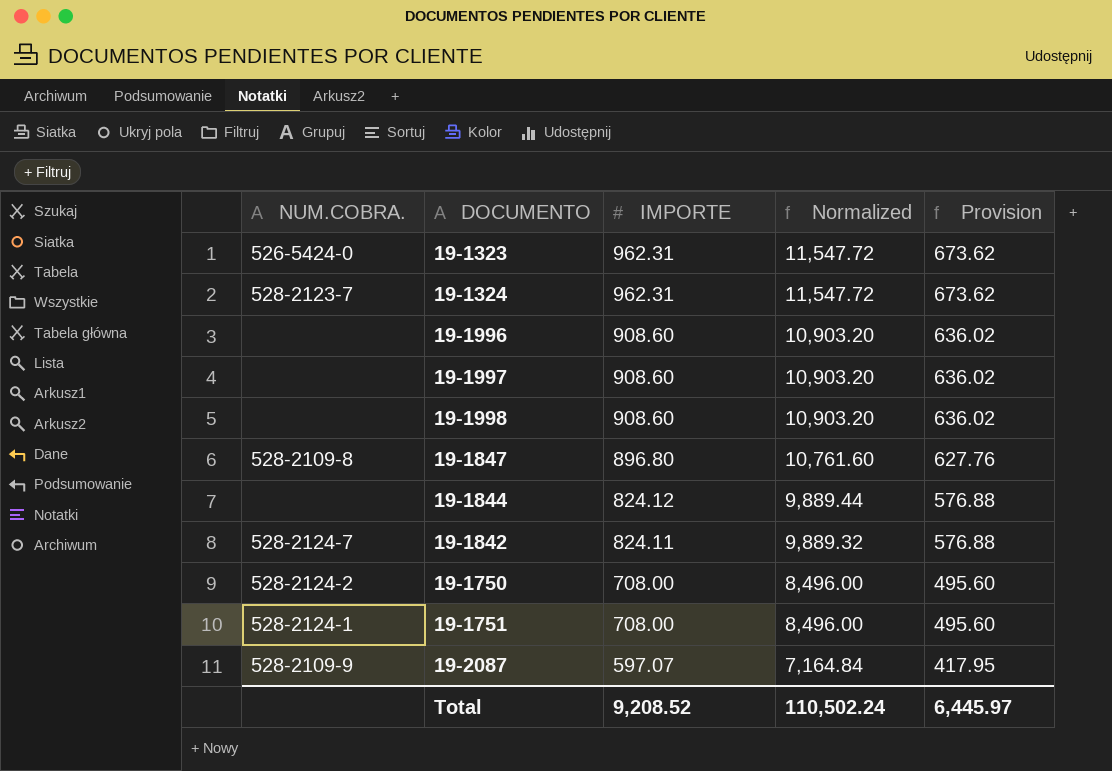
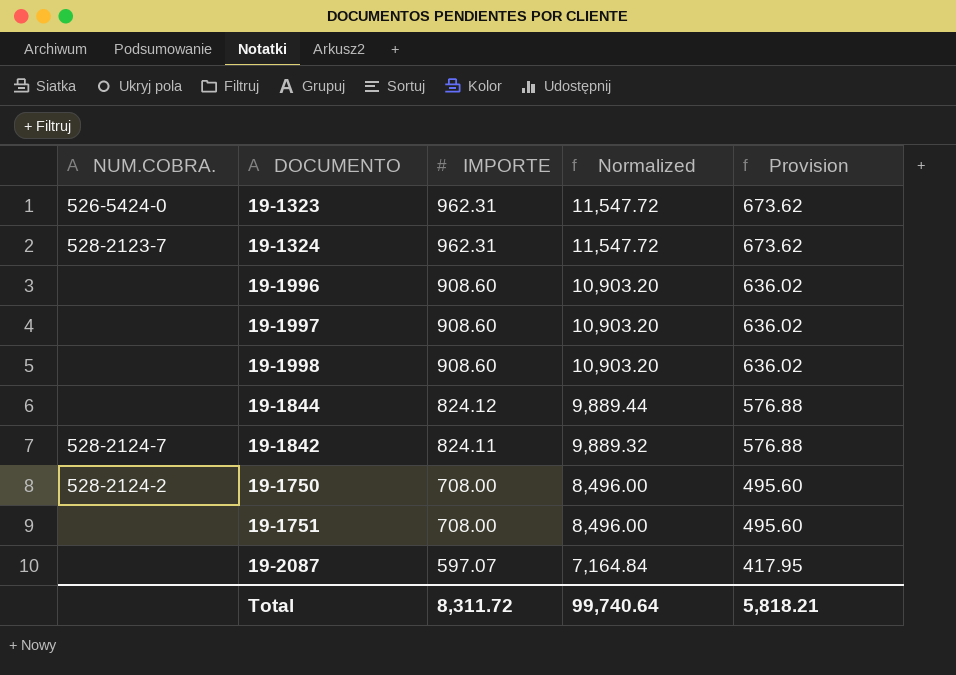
row 19-1847: 528-2109-8 | 896.80 | 10,761.60 | 627.76 -> none
19-1751 | NUM.COBRA.: 528-2124-1 -> none
19-2087 | NUM.COBRA.: 528-2109-9 -> none
Total | IMPORTE: 9,208.52 -> 8,311.72
Total | Normalized: 110,502.24 -> 99,740.64
Total | Provision: 6,445.97 -> 5,818.21

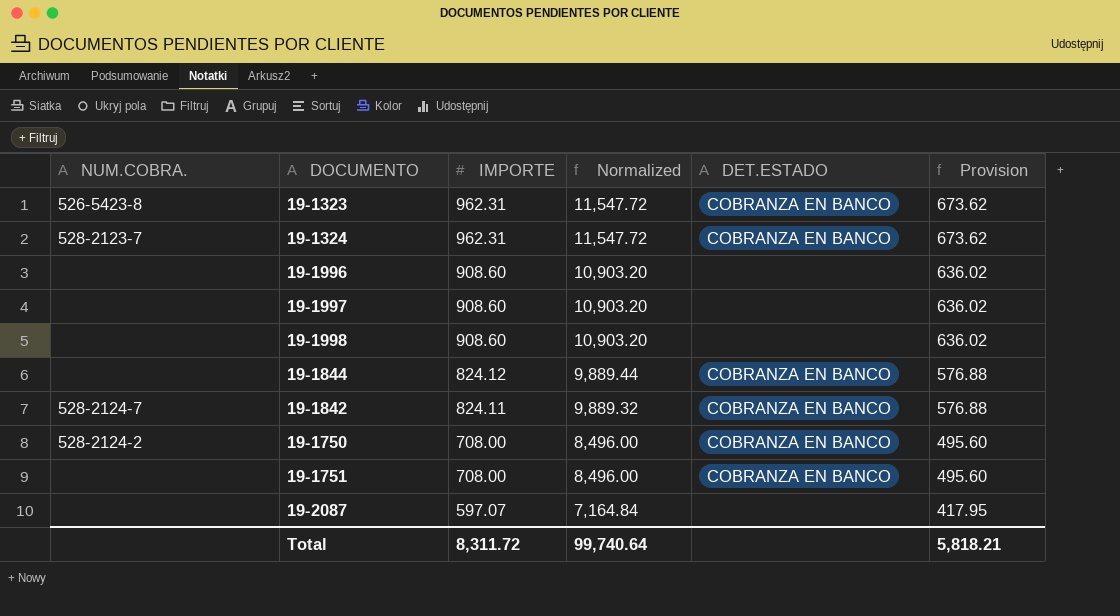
column DET.ESTADO | position: none -> 5
19-1323 | NUM.COBRA.: 526-5424-0 -> 526-5423-8

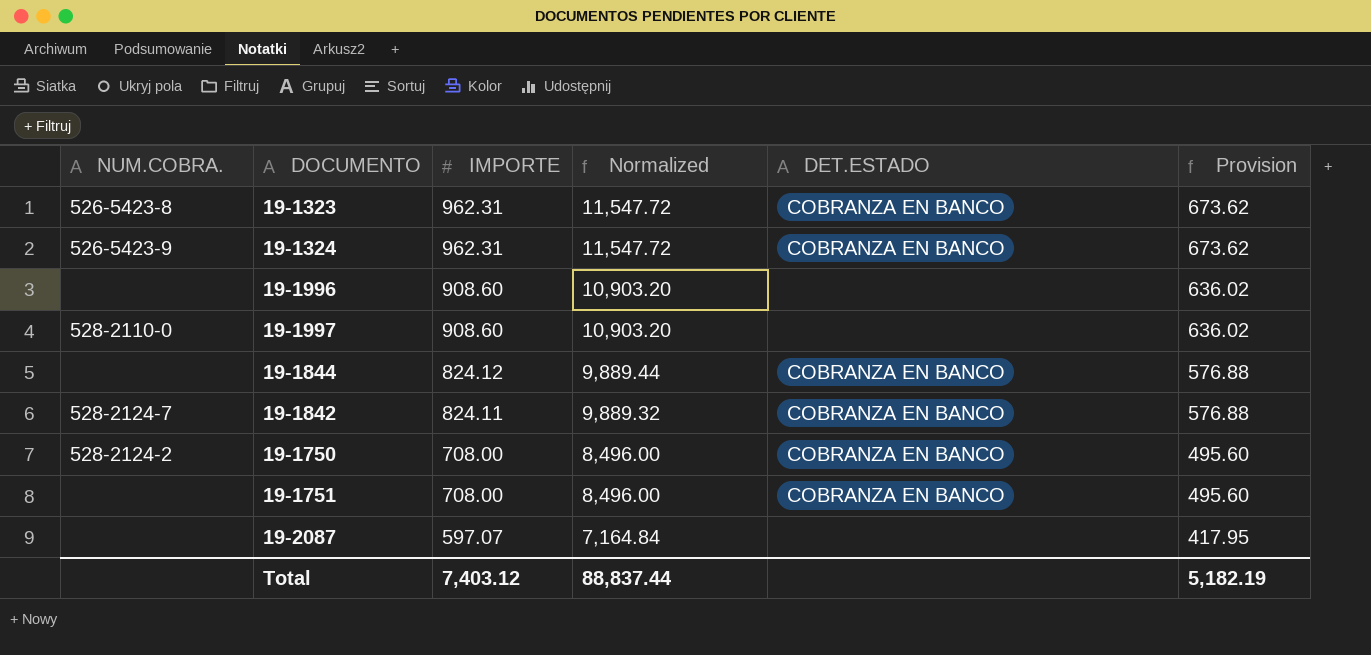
row 19-1998: none | 908.60 | 10,903.20 | none | 636.02 -> none
19-1324 | NUM.COBRA.: 528-2123-7 -> 526-5423-9
19-1997 | NUM.COBRA.: none -> 528-2110-0
Total | IMPORTE: 8,311.72 -> 7,403.12
Total | Normalized: 99,740.64 -> 88,837.44
Total | Provision: 5,818.21 -> 5,182.19

